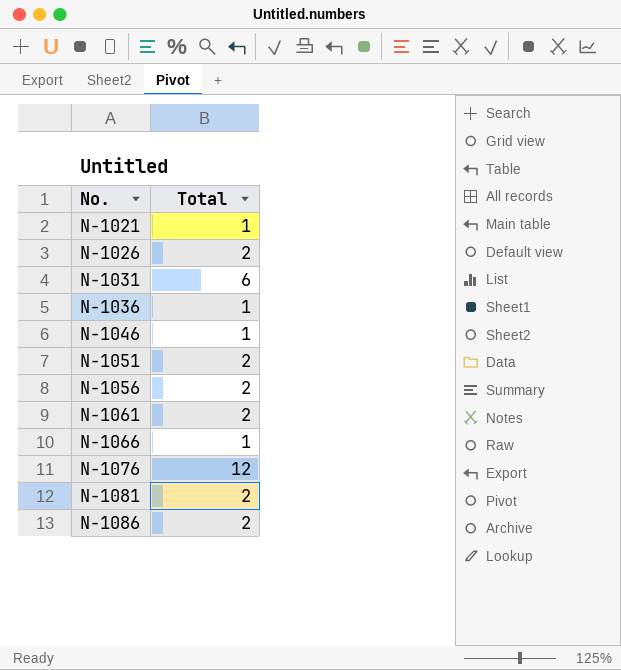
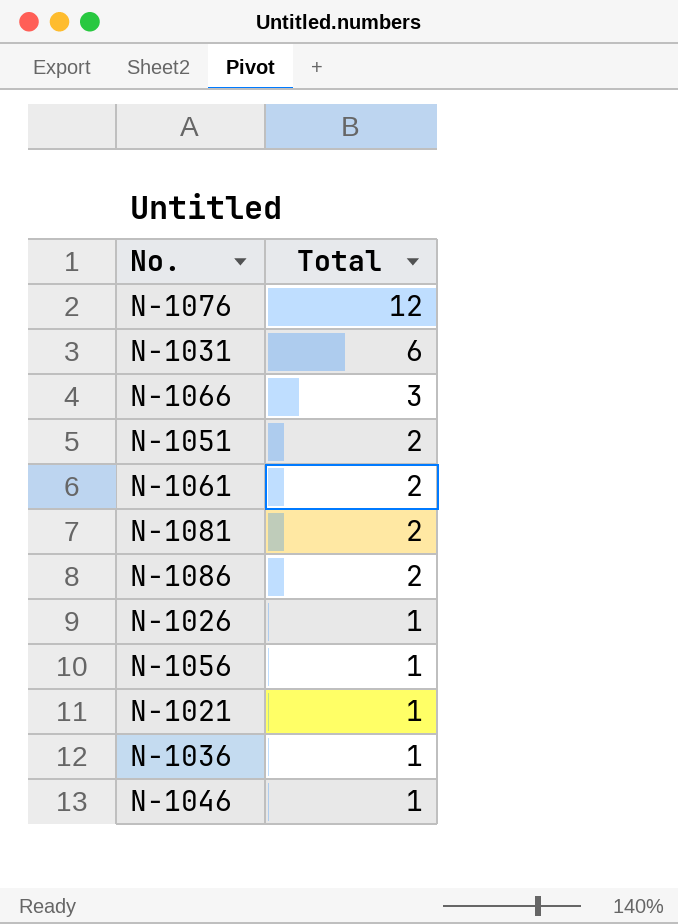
row order: No. ascending -> Total descending
N-1066 | Total: 1 -> 3
N-1026 | Total: 2 -> 1
N-1056 | Total: 2 -> 1

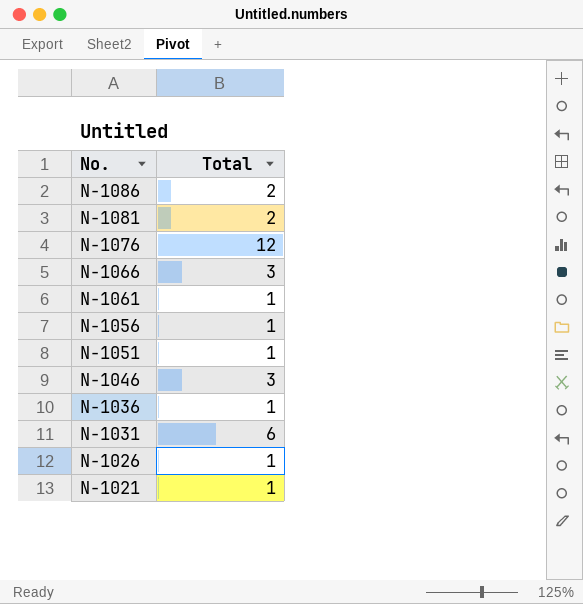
row order: Total descending -> No. descending
N-1061 | Total: 2 -> 1
N-1051 | Total: 2 -> 1
N-1046 | Total: 1 -> 3

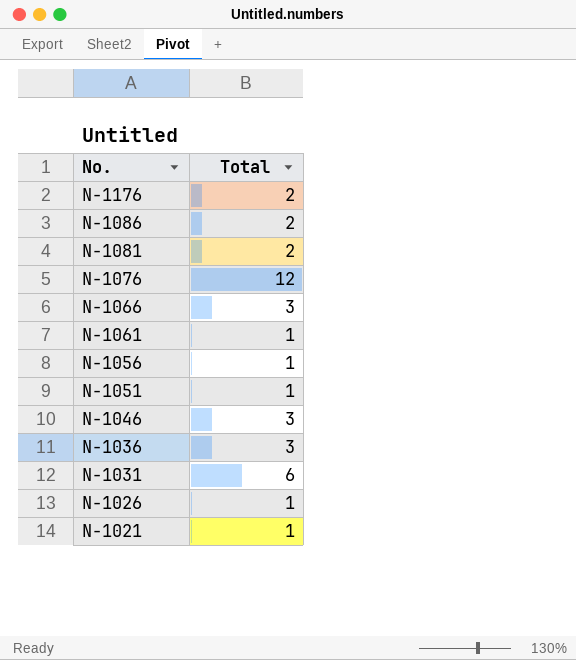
row N-1176: none -> 2
N-1036 | Total: 1 -> 3

